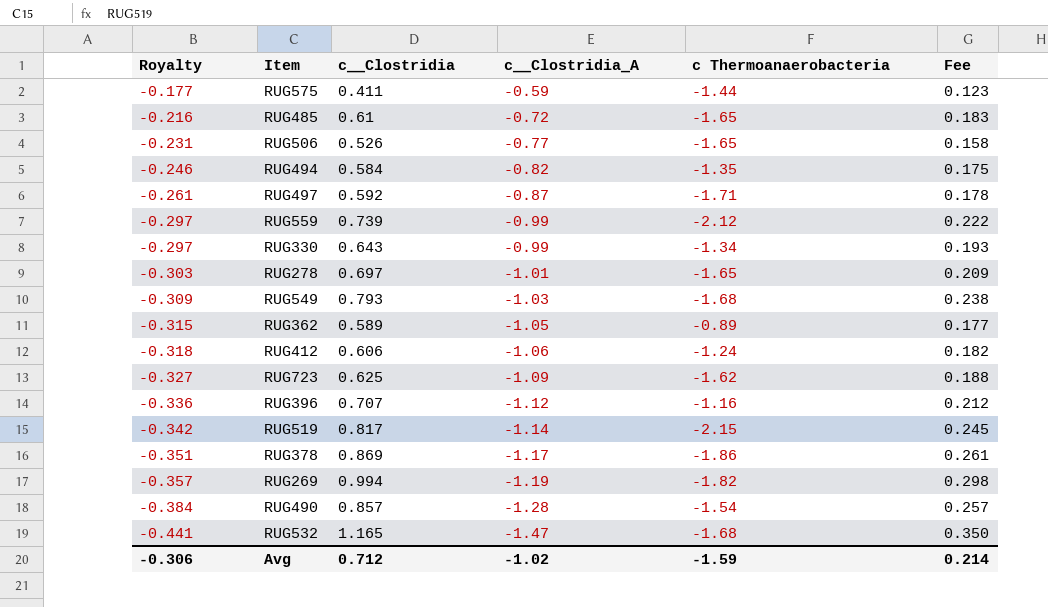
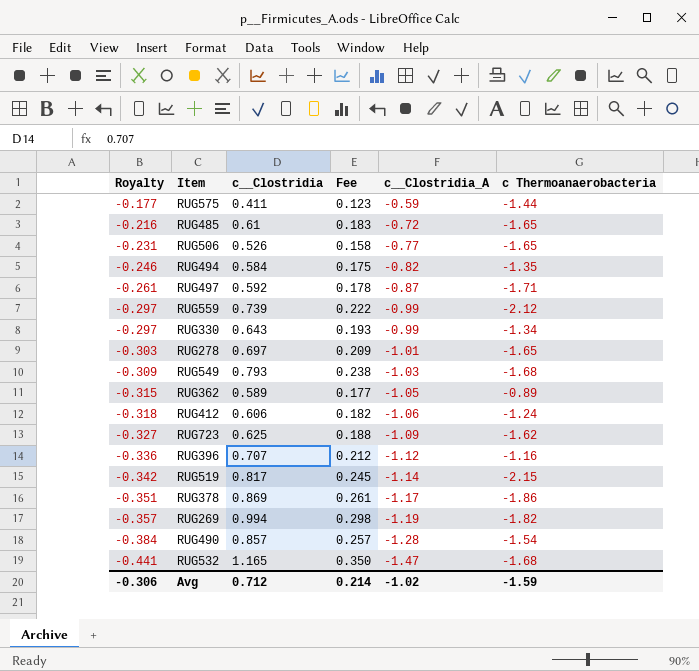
column Fee | position: 6 -> 4

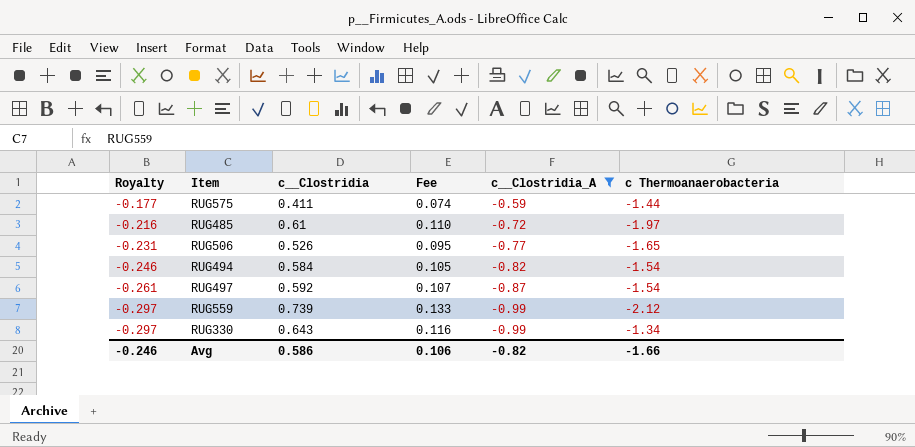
filter: none -> c__Clostridia_A >= -0.99
column Fee | formula: [c__Clostridia] * 0.3 -> [c__Clostridia] * 0.18
RUG485 | c Thermoanaerobacteria: -1.65 -> -1.97
RUG494 | c Thermoanaerobacteria: -1.35 -> -1.54
RUG497 | c Thermoanaerobacteria: -1.71 -> -1.54
Avg | Royalty: -0.306 -> -0.246
Avg | c__Clostridia: 0.712 -> 0.586
Avg | Fee: 0.214 -> 0.106
Avg | c__Clostridia_A: -1.02 -> -0.82
Avg | c Thermoanaerobacteria: -1.59 -> -1.66

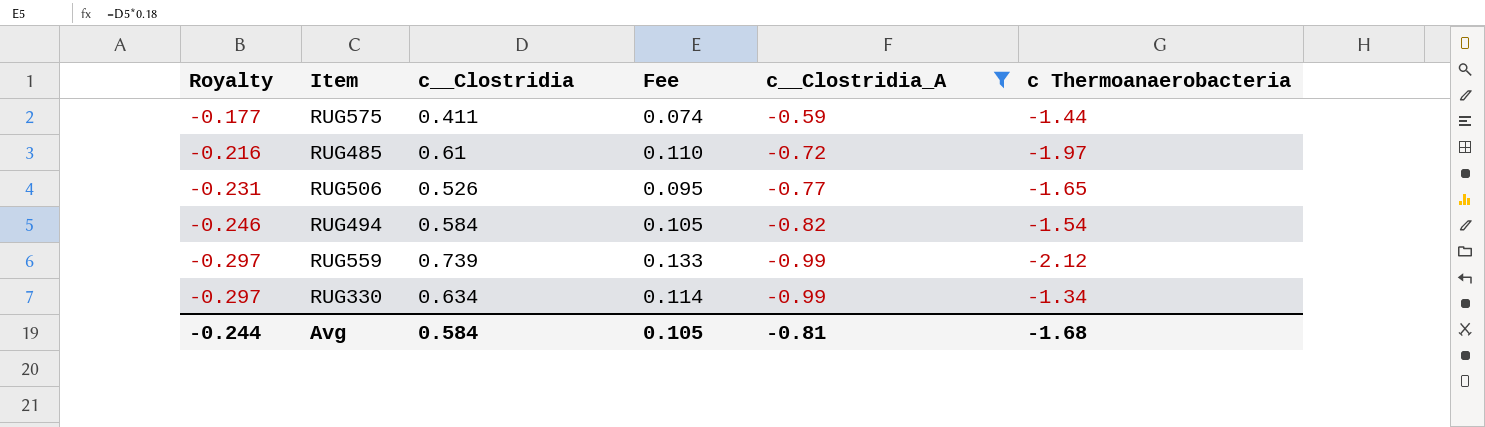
row RUG497: -0.261 | 0.592 | 0.107 | -0.87 | -1.54 -> none
RUG330 | c__Clostridia: 0.643 -> 0.634
RUG330 | Fee: 0.116 -> 0.114
Avg | Royalty: -0.246 -> -0.244
Avg | c__Clostridia: 0.586 -> 0.584
Avg | Fee: 0.106 -> 0.105
Avg | c__Clostridia_A: -0.82 -> -0.81
Avg | c Thermoanaerobacteria: -1.66 -> -1.68

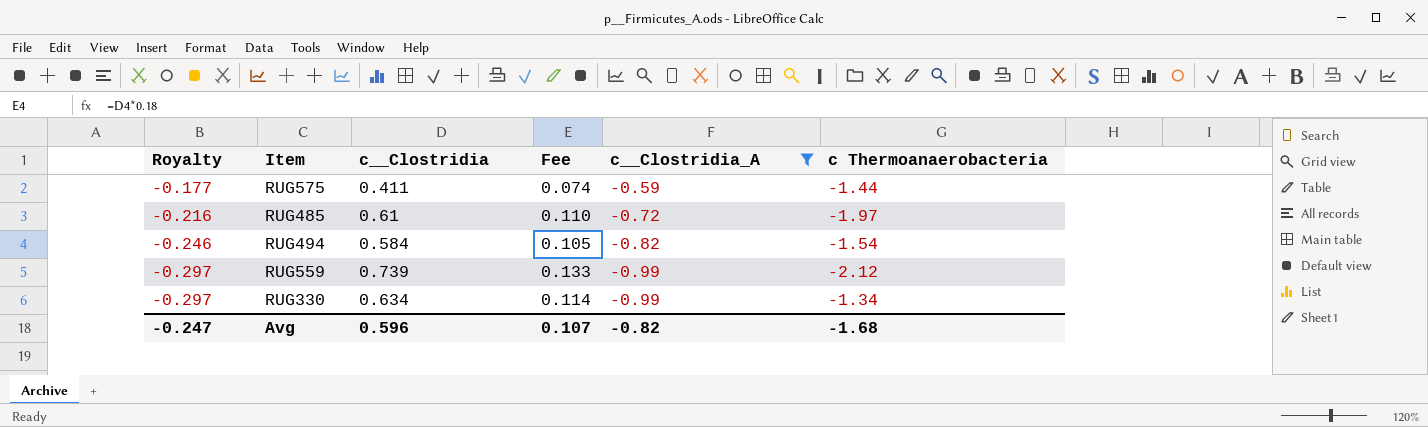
row RUG506: -0.231 | 0.526 | 0.095 | -0.77 | -1.65 -> none
Avg | Royalty: -0.244 -> -0.247
Avg | c__Clostridia: 0.584 -> 0.596
Avg | Fee: 0.105 -> 0.107
Avg | c__Clostridia_A: -0.81 -> -0.82

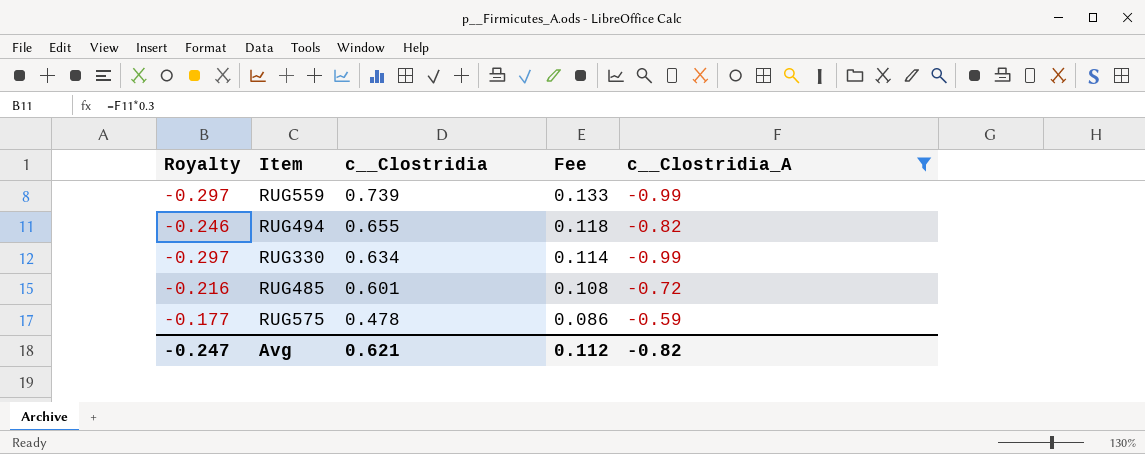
row order: Royalty descending -> c__Clostridia descending
column c Thermoanaerobacteria | position: 6 -> none
RUG494 | c__Clostridia: 0.584 -> 0.655
RUG494 | Fee: 0.105 -> 0.118
RUG485 | c__Clostridia: 0.61 -> 0.601
RUG485 | Fee: 0.110 -> 0.108
RUG575 | c__Clostridia: 0.411 -> 0.478
RUG575 | Fee: 0.074 -> 0.086
Avg | c__Clostridia: 0.596 -> 0.621
Avg | Fee: 0.107 -> 0.112

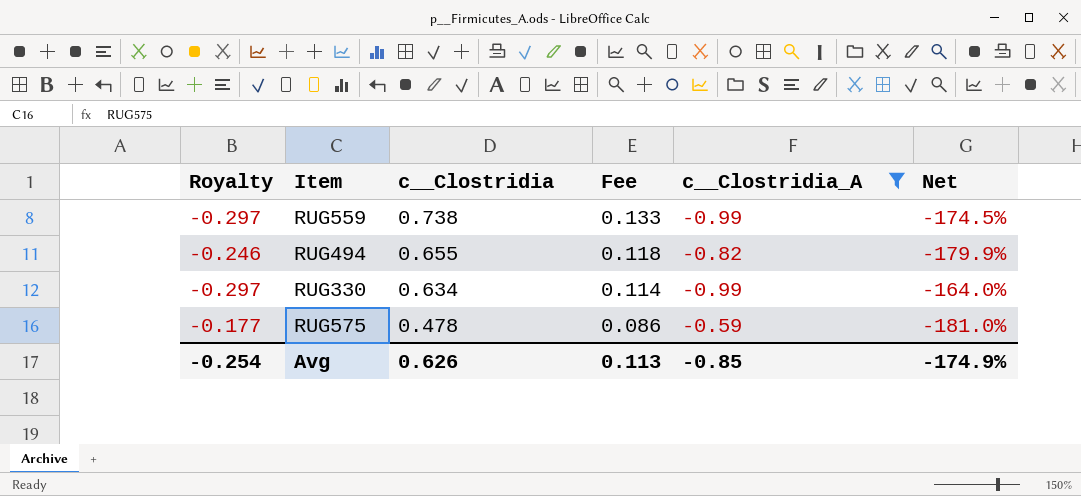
column Net | formula: none -> ([c__Clostridia] - [c__Clostridia_A]) / [c__Clostridia_A]
row RUG485: -0.216 | 0.601 | 0.108 | -0.72 -> none
RUG559 | c__Clostridia: 0.739 -> 0.738
Avg | Royalty: -0.247 -> -0.254
Avg | c__Clostridia: 0.621 -> 0.626
Avg | Fee: 0.112 -> 0.113
Avg | c__Clostridia_A: -0.82 -> -0.85

